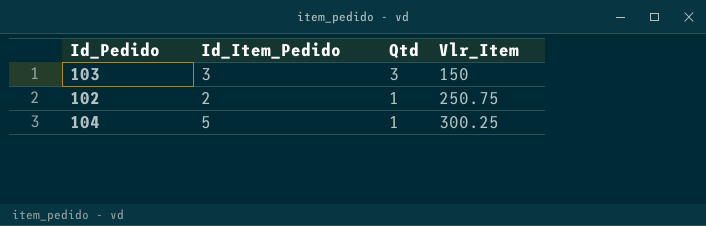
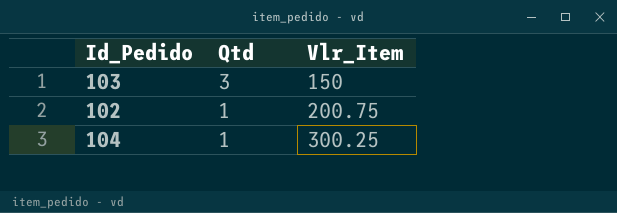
column Id_Item_Pedido | position: 2 -> none
102 | Vlr_Item: 250.75 -> 200.75

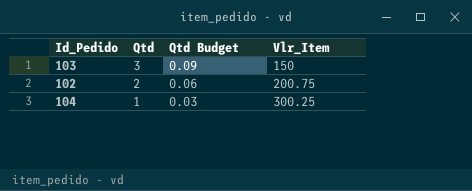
column Qtd Budget | formula: none -> [Qtd] * 0.03
102 | Qtd: 1 -> 2

